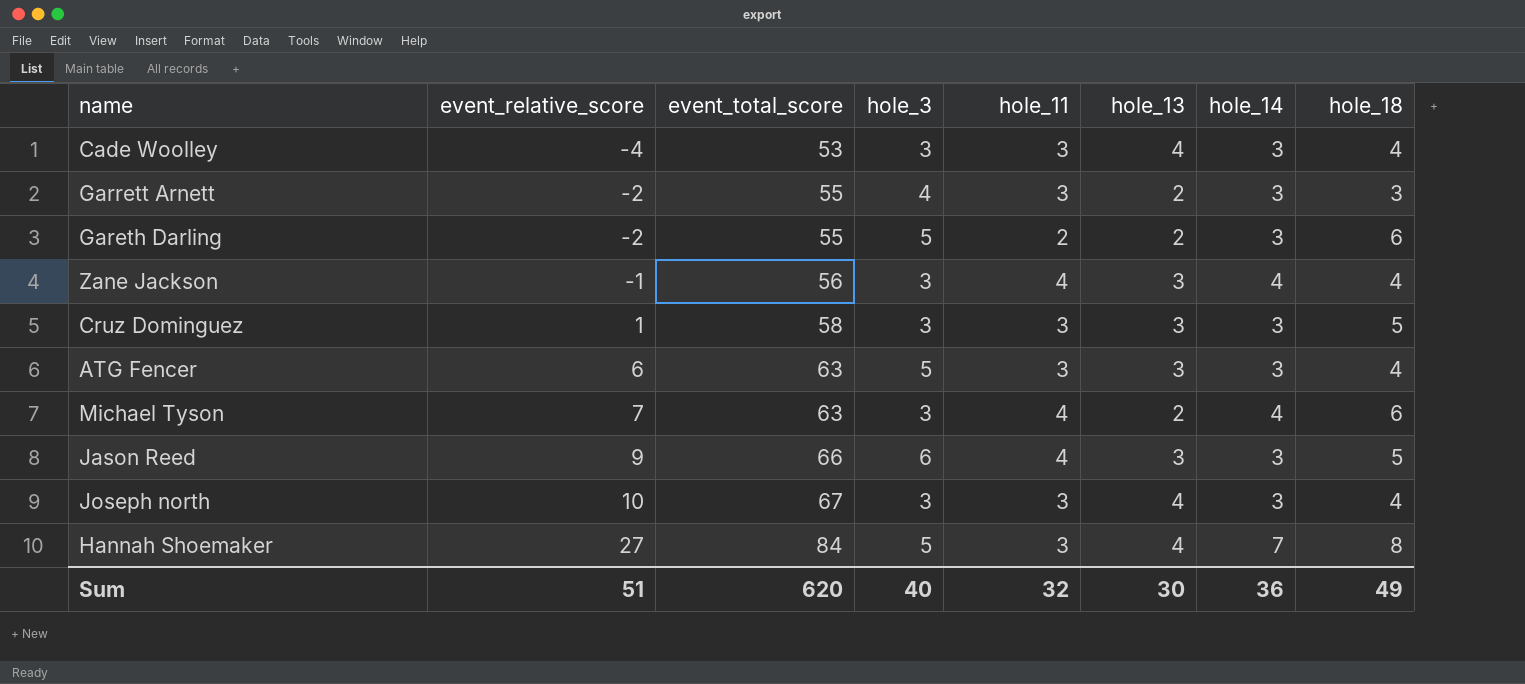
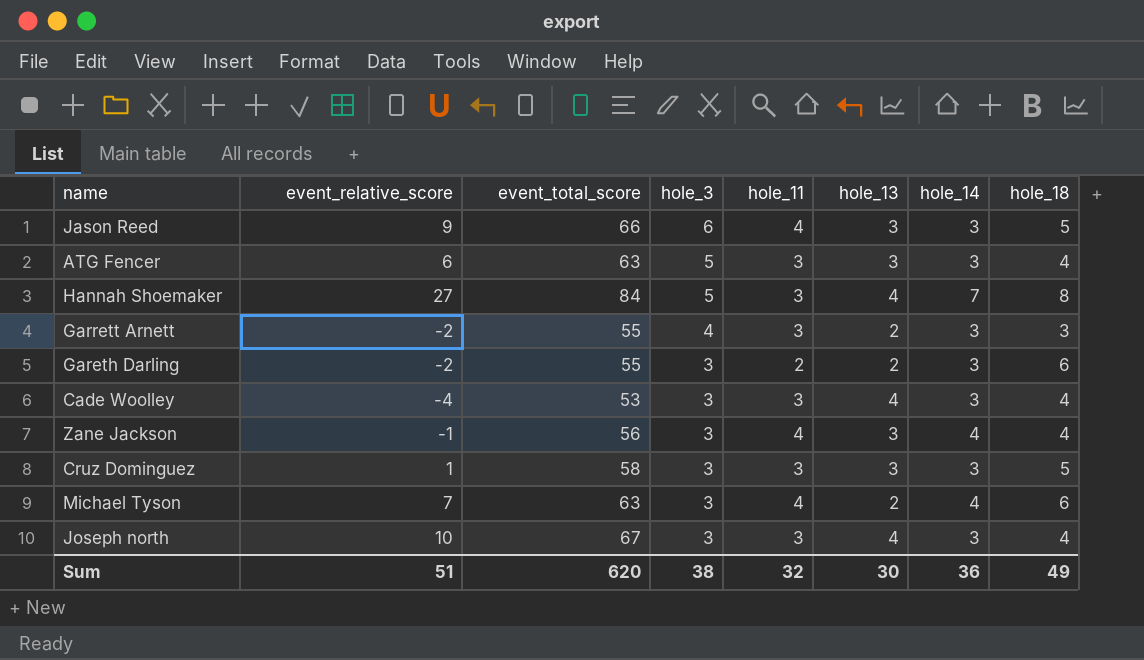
row order: event_relative_score ascending -> hole_3 descending
Gareth Darling | hole_3: 5 -> 3
Sum | hole_3: 40 -> 38

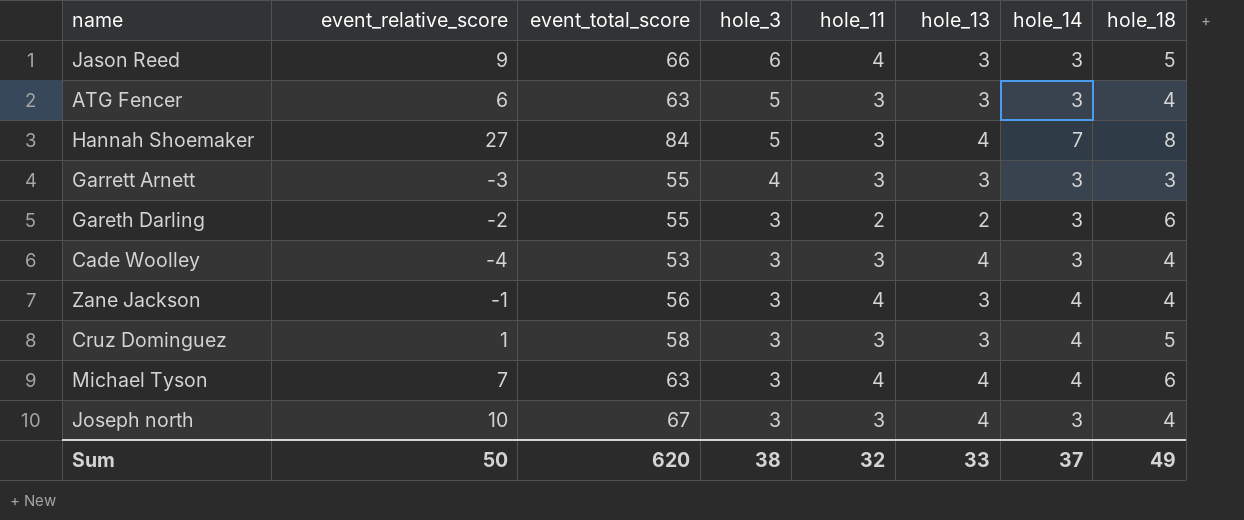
Garrett Arnett | event_relative_score: -2 -> -3
Garrett Arnett | hole_13: 2 -> 3
Cruz Dominguez | hole_14: 3 -> 4
Michael Tyson | hole_13: 2 -> 4
Sum | event_relative_score: 51 -> 50
Sum | hole_13: 30 -> 33
Sum | hole_14: 36 -> 37

